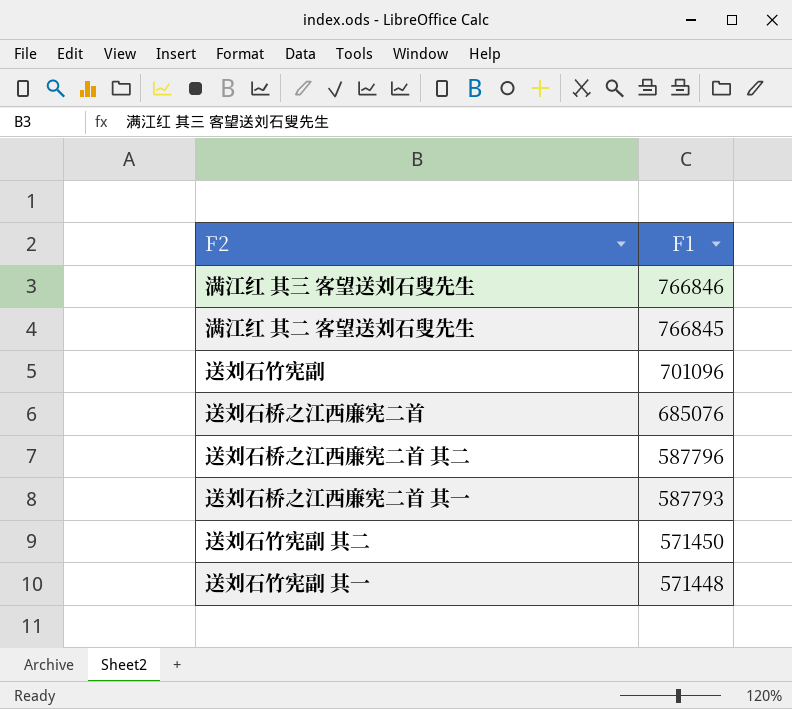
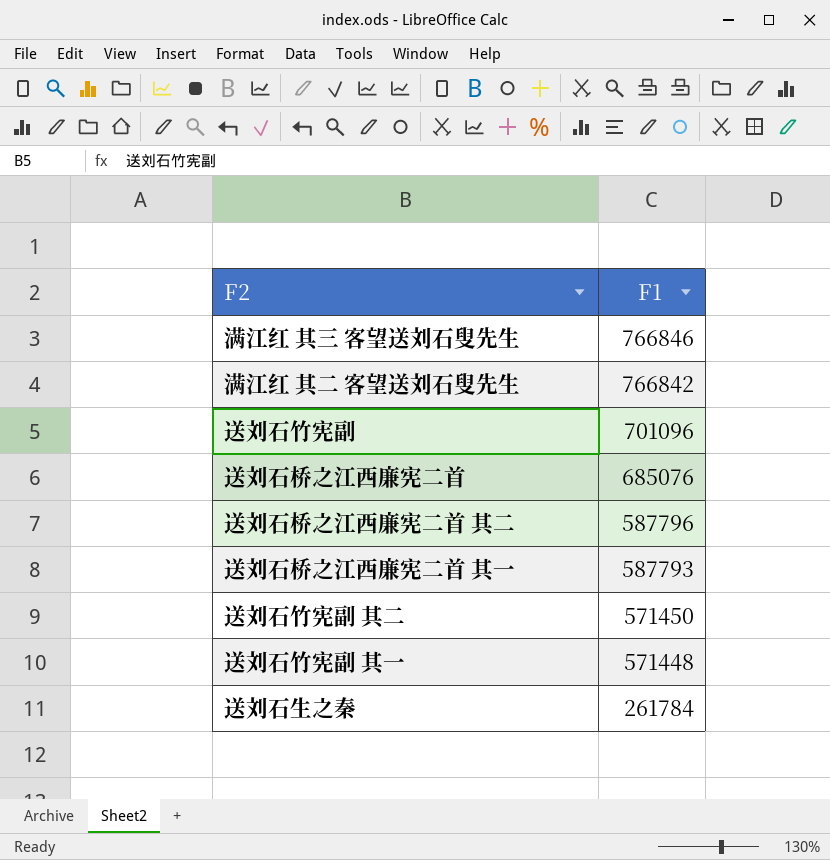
满江红 其二 客望送刘石叟先生 | F1: 766845 -> 766842
row 送刘石生之秦: none -> 261784

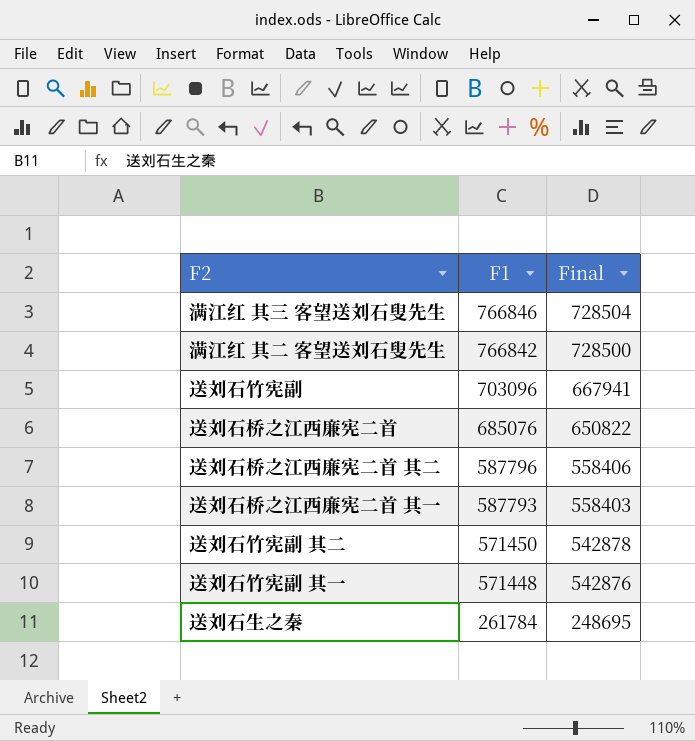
column Final | formula: none -> [F1] * 0.95
送刘石竹宪副 | F1: 701096 -> 703096

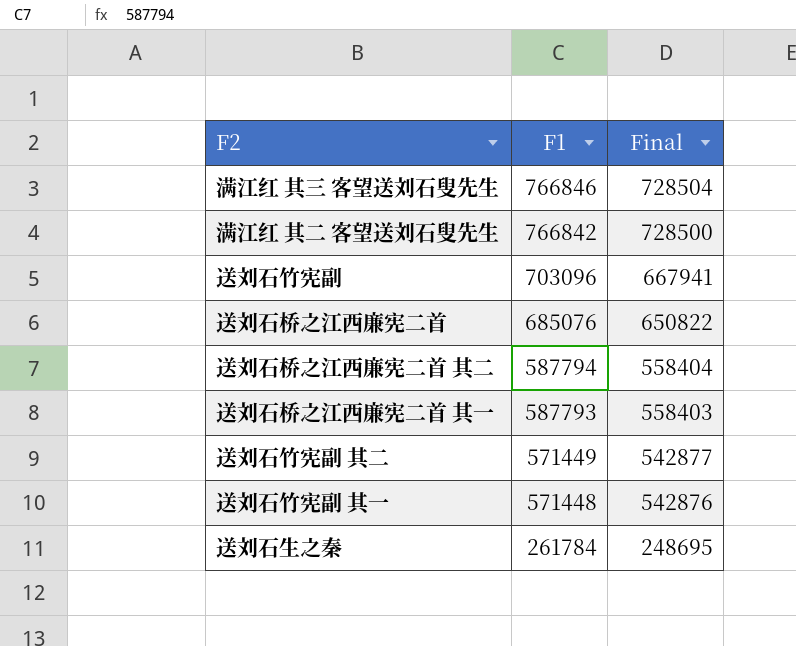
送刘石桥之江西廉宪二首 其二 | F1: 587796 -> 587794
送刘石桥之江西廉宪二首 其二 | Final: 558406 -> 558404
送刘石竹宪副 其二 | F1: 571450 -> 571449
送刘石竹宪副 其二 | Final: 542878 -> 542877

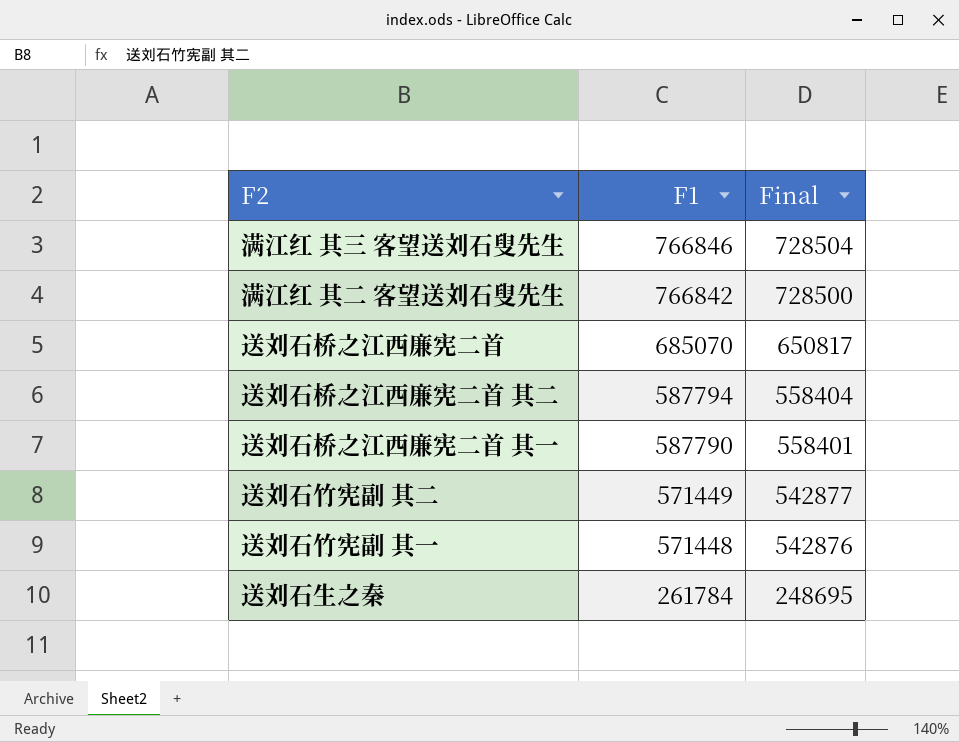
row 送刘石竹宪副: 703096 | 667941 -> none
送刘石桥之江西廉宪二首 | F1: 685076 -> 685070
送刘石桥之江西廉宪二首 | Final: 650822 -> 650817
送刘石桥之江西廉宪二首 其一 | F1: 587793 -> 587790
送刘石桥之江西廉宪二首 其一 | Final: 558403 -> 558401

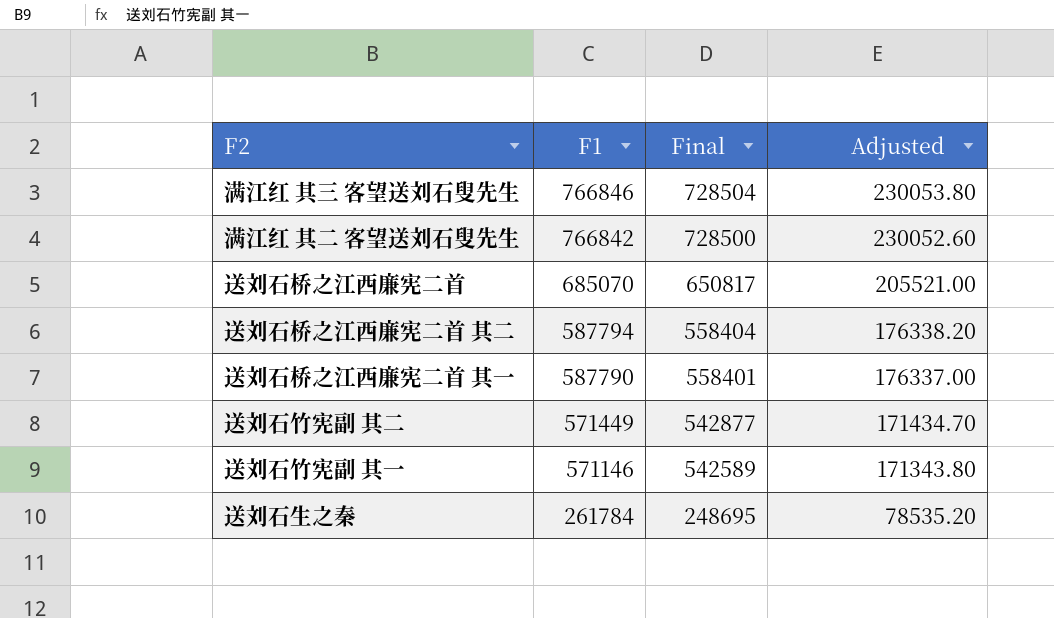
column Adjusted | formula: none -> [F1] * 0.3
送刘石竹宪副 其一 | F1: 571448 -> 571146
送刘石竹宪副 其一 | Final: 542876 -> 542589

